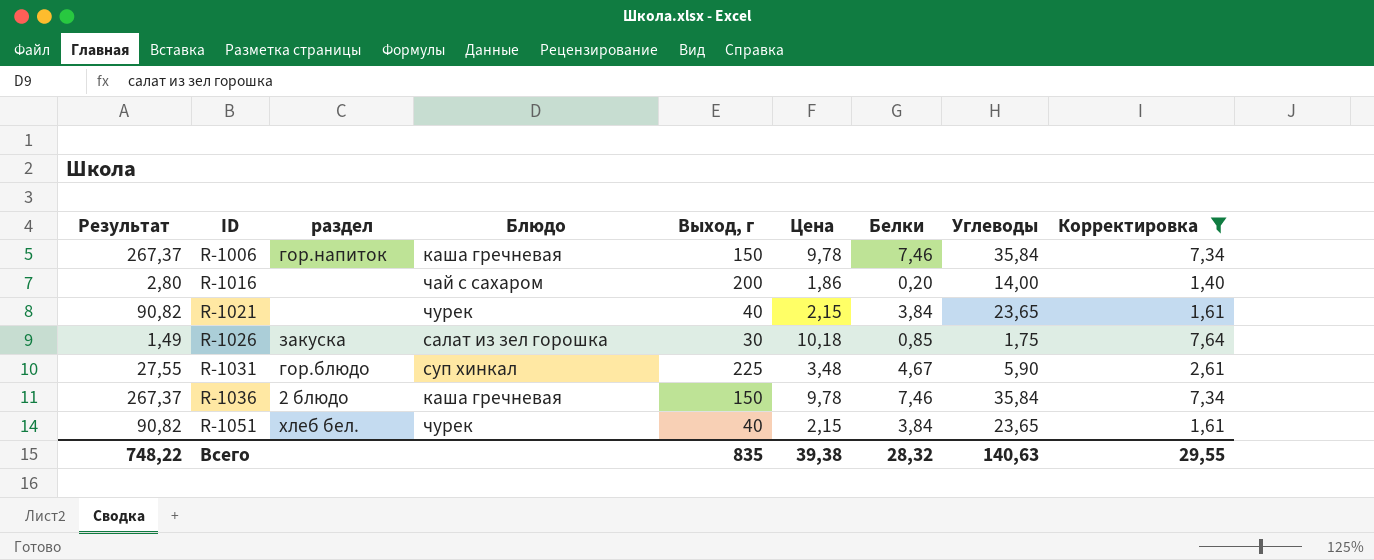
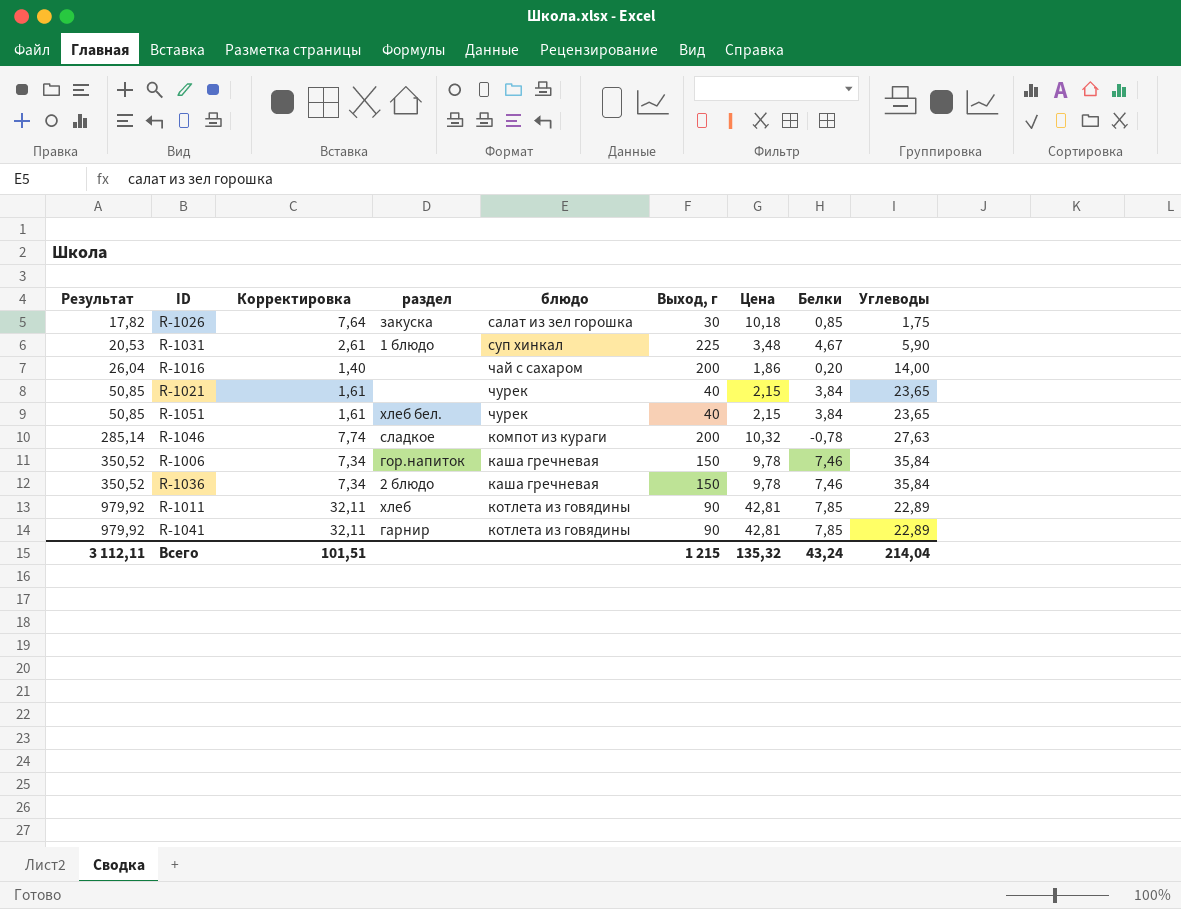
filter: Корректировка <= 7,64 -> none
row order: ID ascending -> Результат ascending
column Результат | formula: [Белки] * [Углеводы] -> [Цена] * [Углеводы]
column Корректировка | position: 9 -> 3
column name: Блюдо -> блюдо
R-1031 | раздел: гор.блюдо -> 1 блюдо
Всего | Результат: 748,22 -> 3 112,11
Всего | Корректировка: 29,55 -> 101,51
Всего | Выход, г: 835 -> 1 215
Всего | Цена: 39,38 -> 135,32
Всего | Белки: 28,32 -> 43,24
Всего | Углеводы: 140,63 -> 214,04

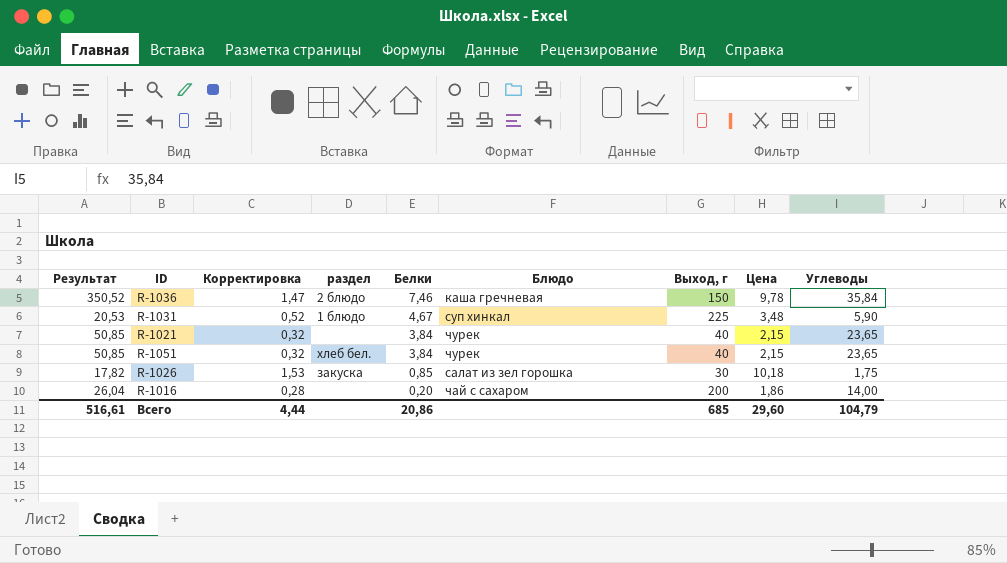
row order: Результат ascending -> Белки descending
column Корректировка | formula: [Цена] * 0,75 -> [Цена] * 0,15
column Белки | position: 8 -> 5
column name: блюдо -> Блюдо
row R-1046: 285,14 | 7,74 | сладкое | компот из кураги | 200 | 10,32 | -0,78 | 27,63 -> none
row R-1006: 350,52 | 7,34 | гор.напиток | каша гречневая | 150 | 9,78 | 7,46 | 35,84 -> none
row R-1011: 979,92 | 32,11 | хлеб | котлета из говядины | 90 | 42,81 | 7,85 | 22,89 -> none
row R-1041: 979,92 | 32,11 | гарнир | котлета из говядины | 90 | 42,81 | 7,85 | 22,89 -> none
Всего | Результат: 3 112,11 -> 516,61
Всего | Корректировка: 101,51 -> 4,44
Всего | Белки: 43,24 -> 20,86
Всего | Выход, г: 1 215 -> 685
Всего | Цена: 135,32 -> 29,60
Всего | Углеводы: 214,04 -> 104,79

